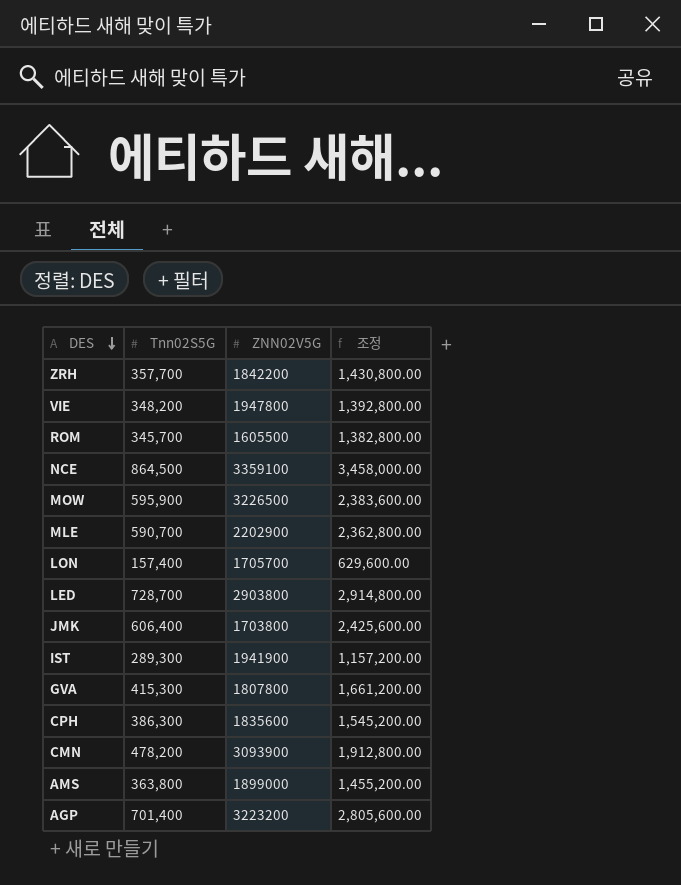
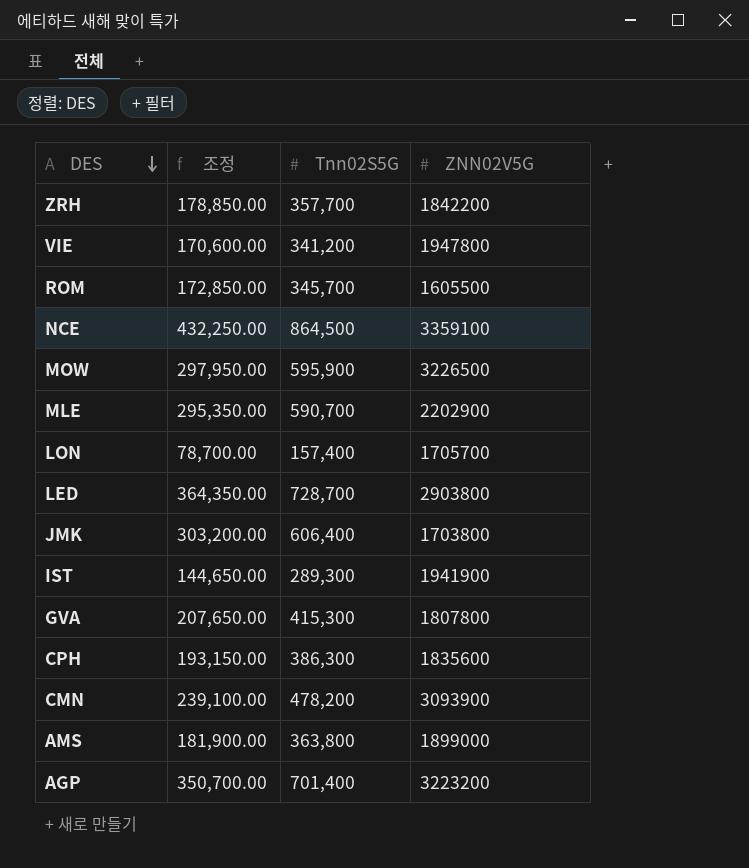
column 조정 | formula: [Tnn02S5G] * 4 -> [Tnn02S5G] * 0.5
column 조정 | position: 4 -> 2
VIE | Tnn02S5G: 348,200 -> 341,200

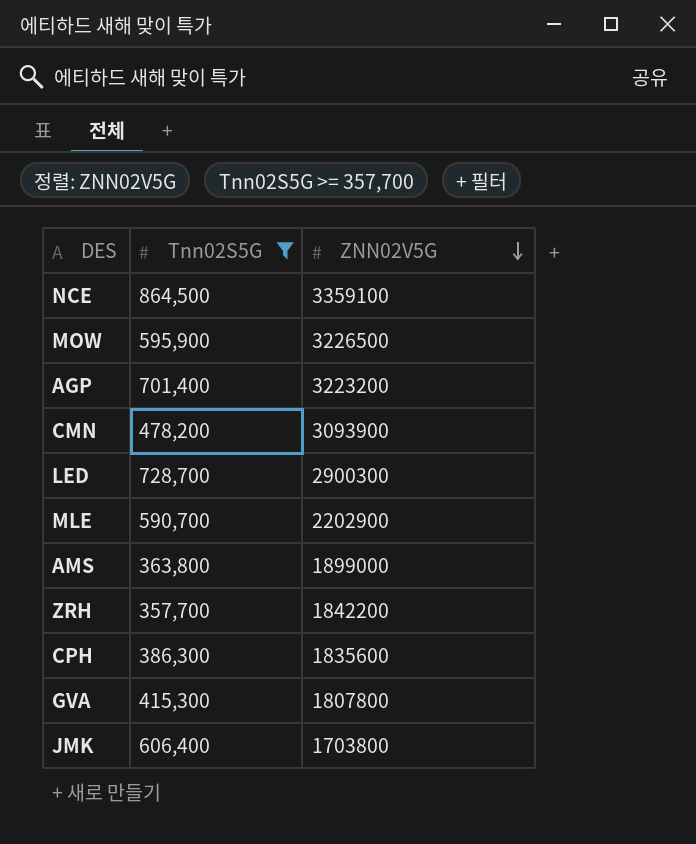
filter: none -> Tnn02S5G >= 357,700
row order: DES descending -> ZNN02V5G descending
column 조정 | formula: [Tnn02S5G] * 0.5 -> none
LED | ZNN02V5G: 2903800 -> 2900300

